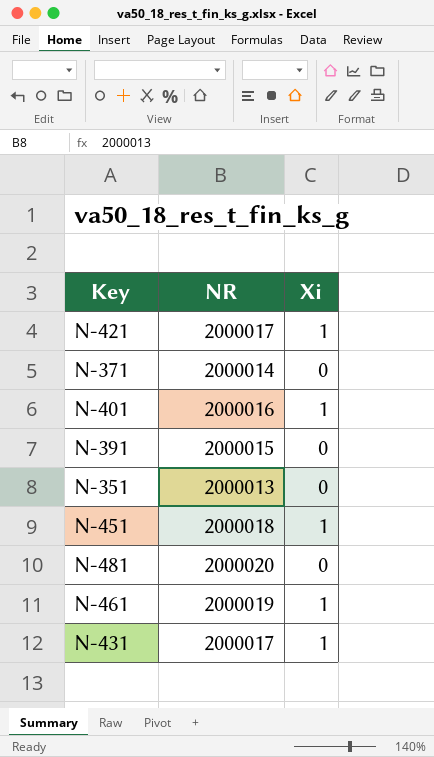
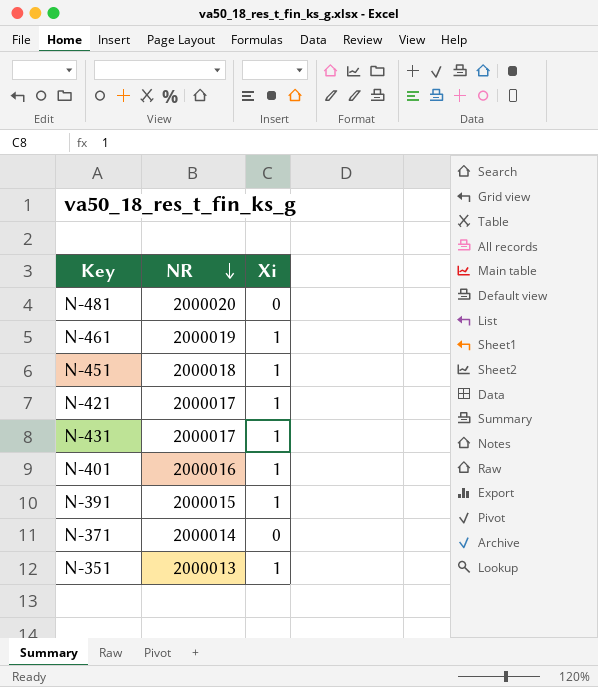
row order: none -> NR descending
N-391 | Xi: 0 -> 1
N-351 | Xi: 0 -> 1

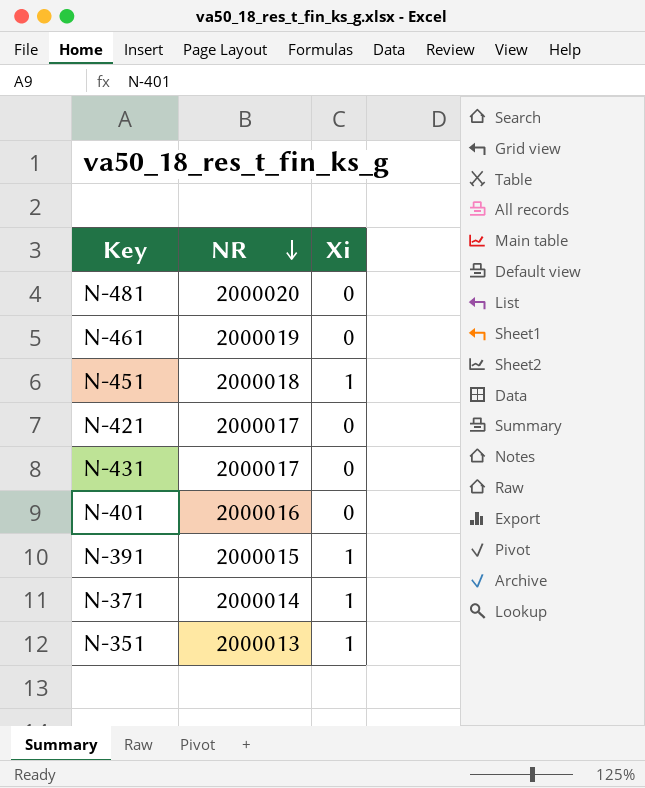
N-461 | Xi: 1 -> 0
N-421 | Xi: 1 -> 0
N-431 | Xi: 1 -> 0
N-401 | Xi: 1 -> 0
N-371 | Xi: 0 -> 1

